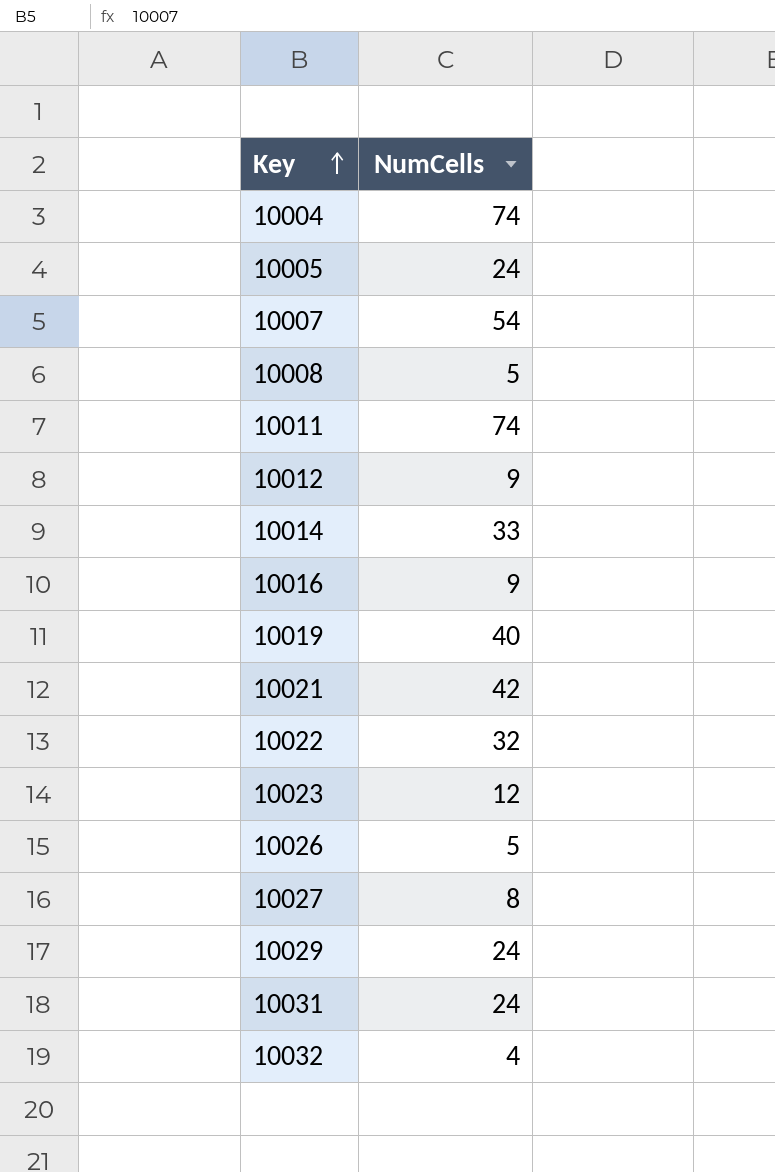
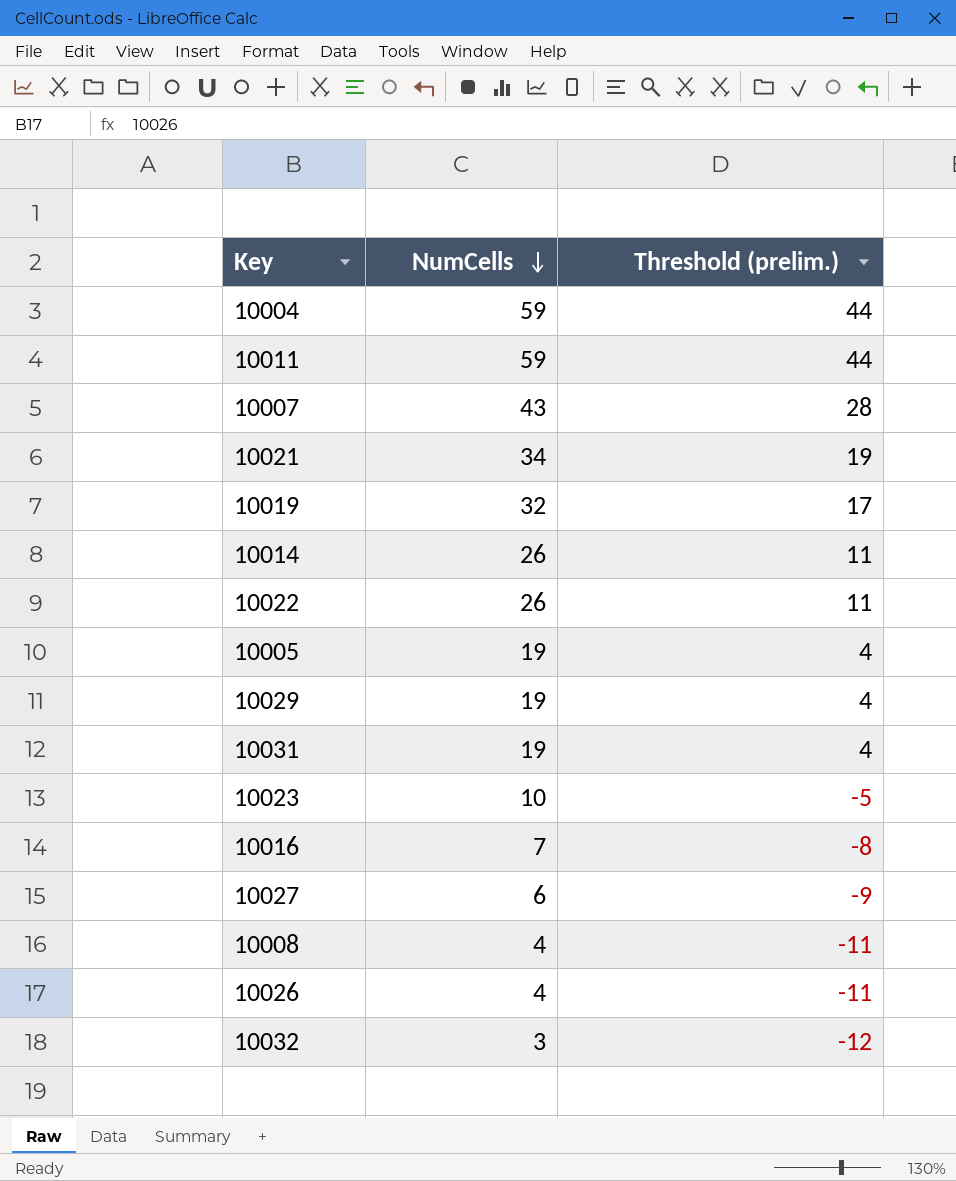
row order: Key ascending -> NumCells descending
column Threshold (prelim.) | formula: none -> [NumCells] - 15
row 10012: 9 -> none
10004 | NumCells: 74 -> 59
10011 | NumCells: 74 -> 59
10007 | NumCells: 54 -> 43
10021 | NumCells: 42 -> 34
10019 | NumCells: 40 -> 32
10014 | NumCells: 33 -> 26
10022 | NumCells: 32 -> 26
10005 | NumCells: 24 -> 19
10029 | NumCells: 24 -> 19
10031 | NumCells: 24 -> 19
10023 | NumCells: 12 -> 10
10016 | NumCells: 9 -> 7
10027 | NumCells: 8 -> 6
10008 | NumCells: 5 -> 4
10026 | NumCells: 5 -> 4
10032 | NumCells: 4 -> 3

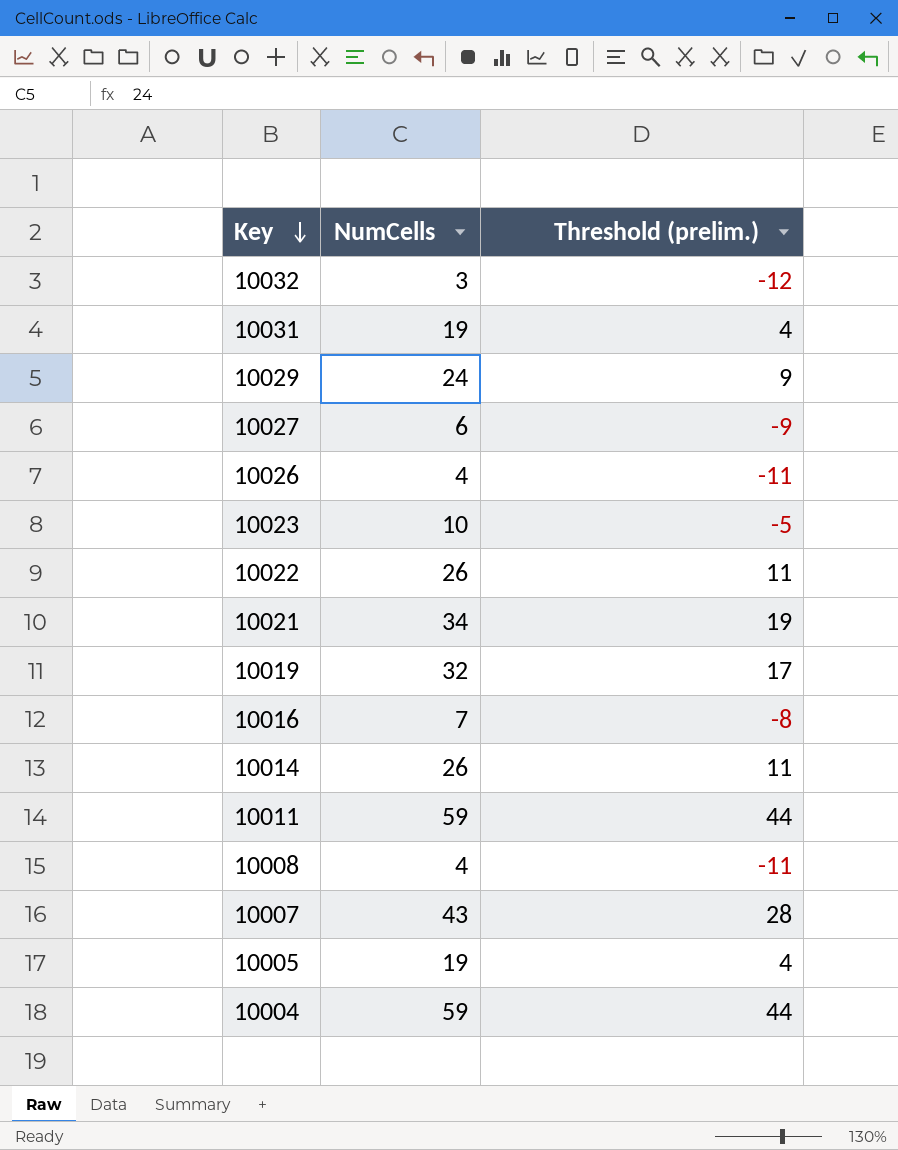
row order: NumCells descending -> Key descending
10029 | NumCells: 19 -> 24
10029 | Threshold (prelim.): 4 -> 9

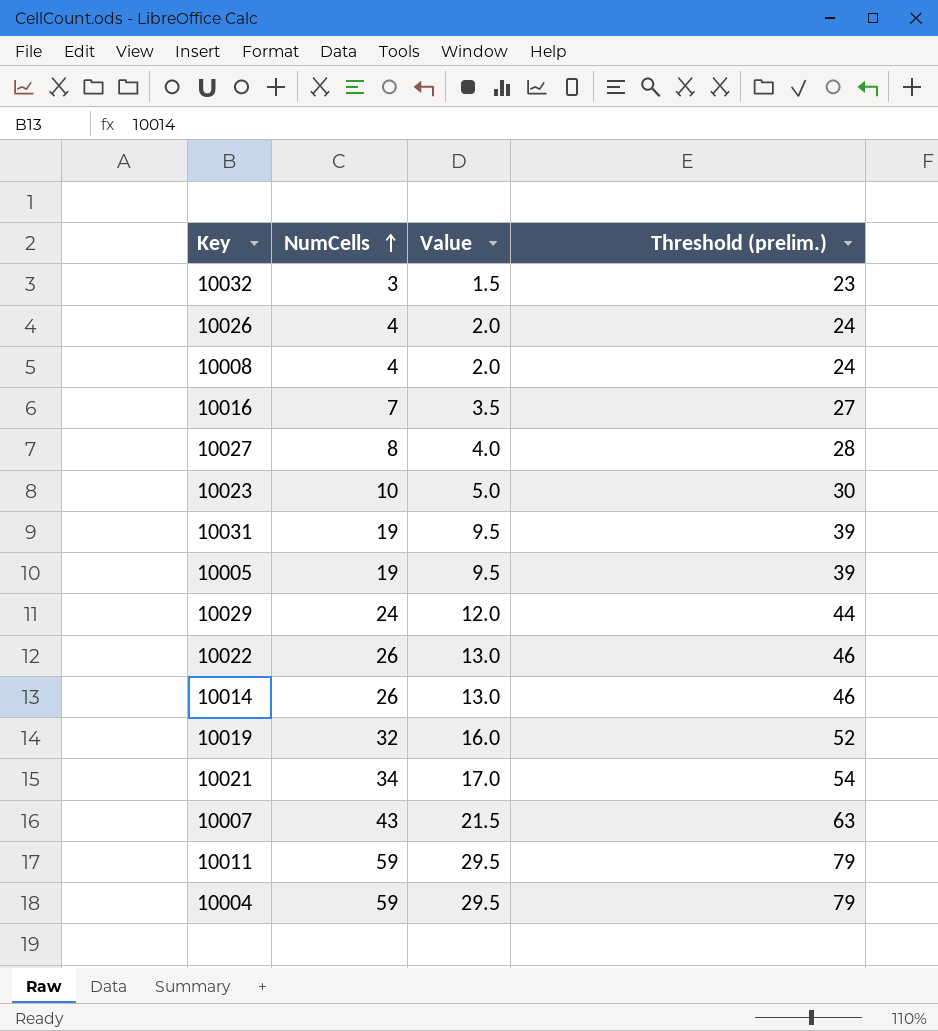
row order: Key descending -> NumCells ascending
column Value | formula: none -> [NumCells] * 0.5
column Threshold (prelim.) | formula: [NumCells] - 15 -> [NumCells] + 20
10027 | NumCells: 6 -> 8

